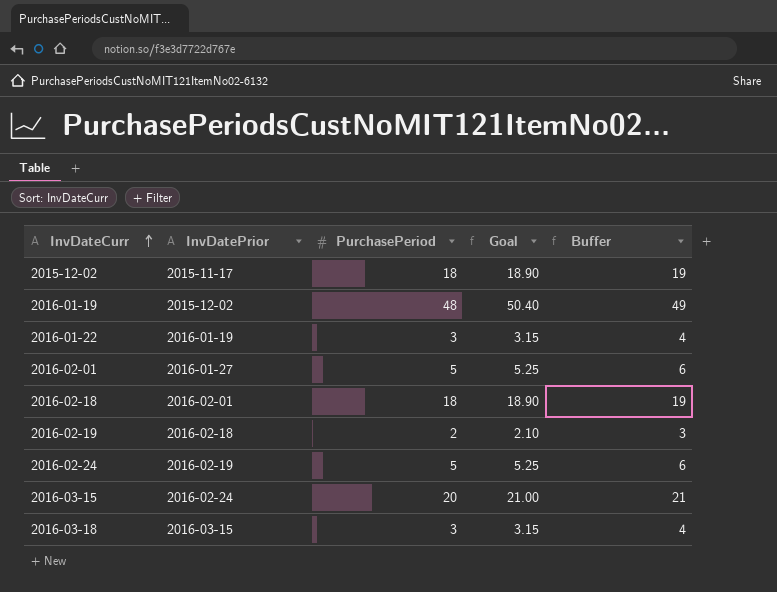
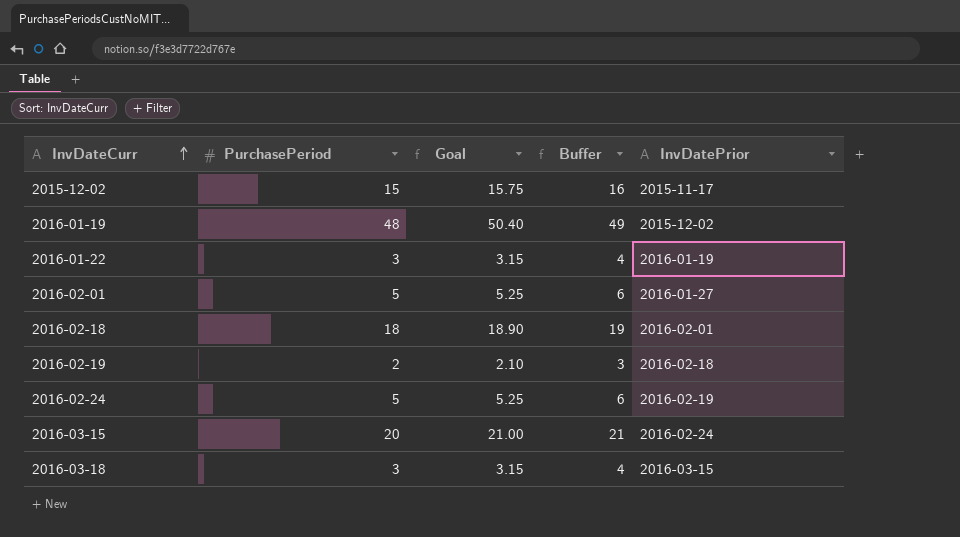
column InvDatePrior | position: 2 -> 5
2015-12-02 | PurchasePeriod: 18 -> 15
2015-12-02 | Goal: 18.90 -> 15.75
2015-12-02 | Buffer: 19 -> 16

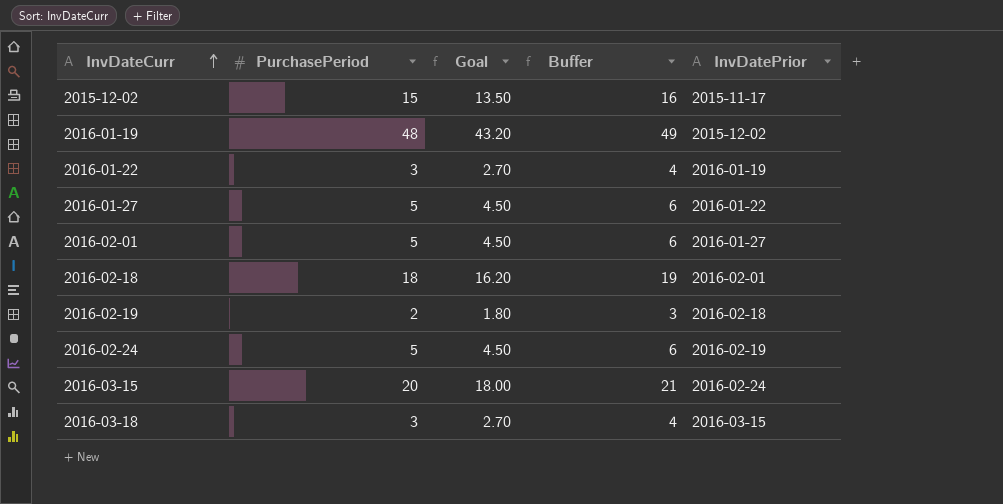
column Goal | formula: [PurchasePeriod] * 1.05 -> [PurchasePeriod] * 0.9
row 2016-01-27: none -> 5 | 4.50 | 6 | 2016-01-22

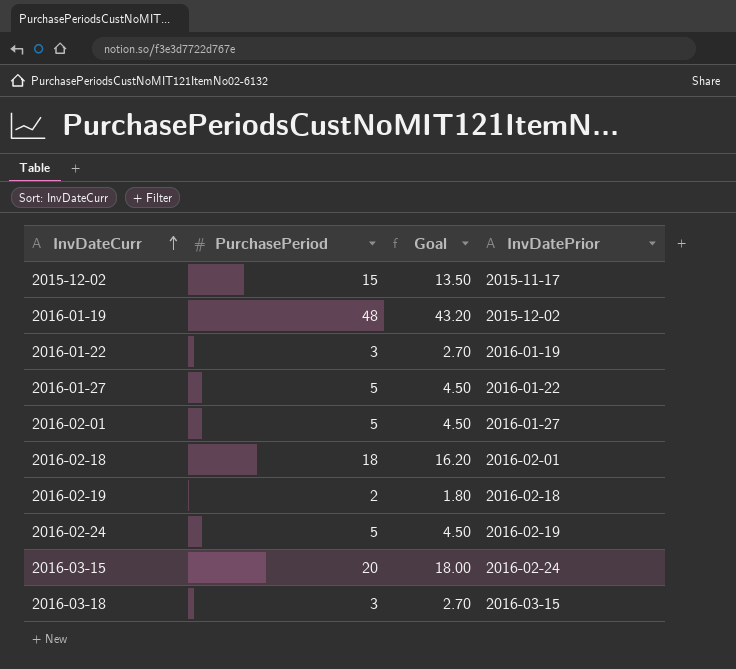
column Buffer | formula: [PurchasePeriod] + 1 -> none

